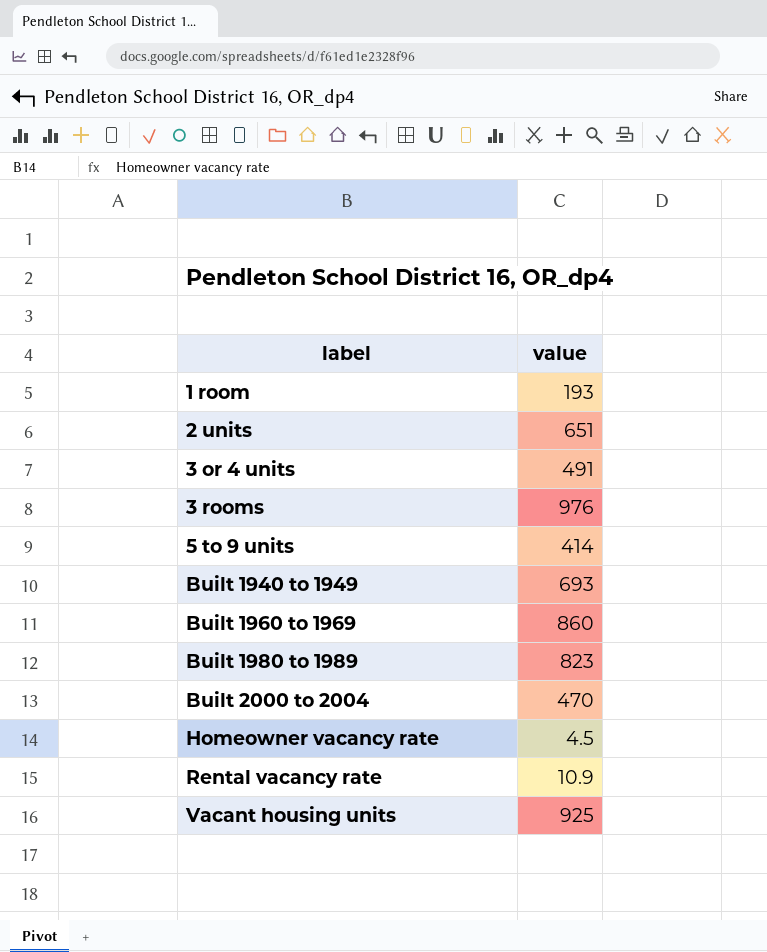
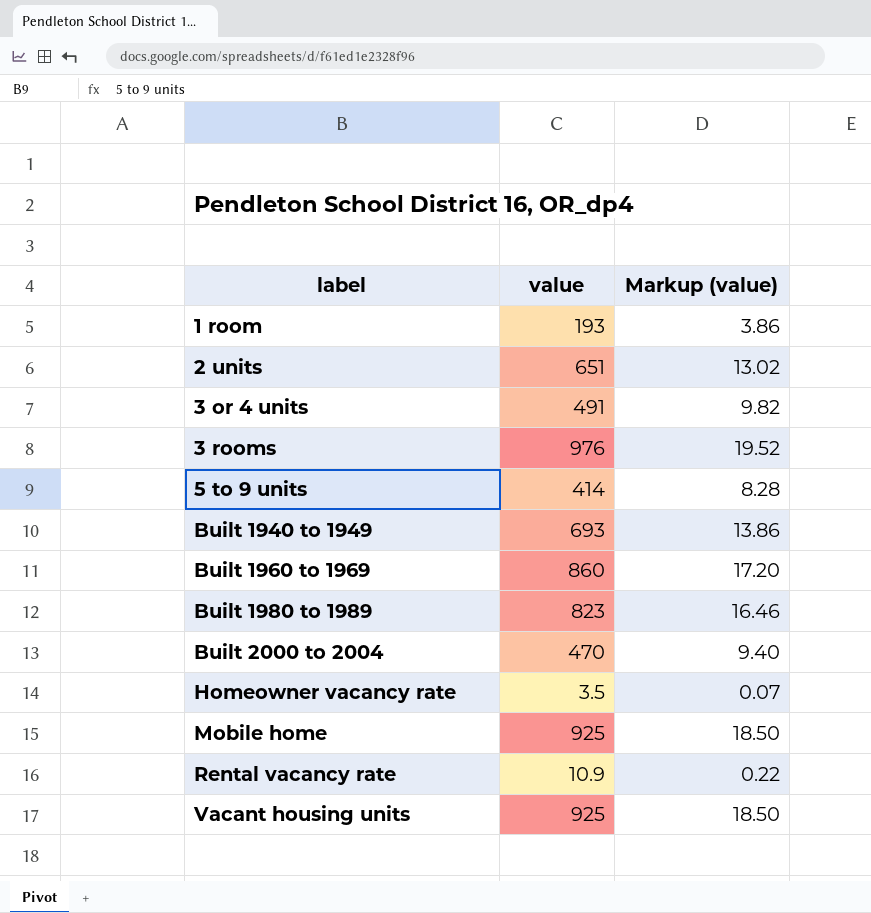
column Markup (value) | formula: none -> [value] * 0.02
Homeowner vacancy rate | value: 4.5 -> 3.5
row Mobile home: none -> 925 | 18.50

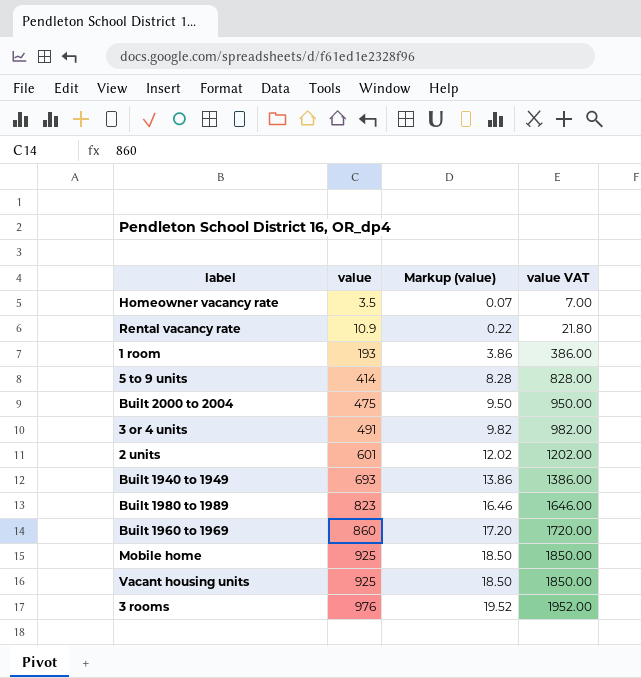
row order: label ascending -> value ascending
column value VAT | formula: none -> [value] * 2
Built 2000 to 2004 | value: 470 -> 475
Built 2000 to 2004 | Markup (value): 9.40 -> 9.50
2 units | value: 651 -> 601
2 units | Markup (value): 13.02 -> 12.02

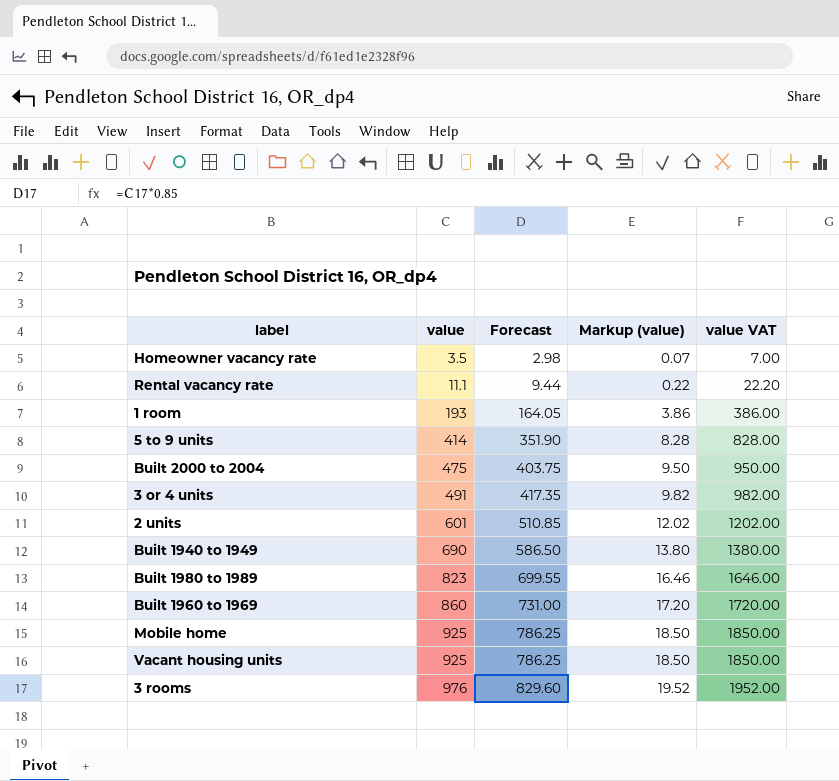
column Forecast | formula: none -> [value] * 0.85
Rental vacancy rate | value: 10.9 -> 11.1
Rental vacancy rate | value VAT: 21.80 -> 22.20
Built 1940 to 1949 | value: 693 -> 690
Built 1940 to 1949 | Markup (value): 13.86 -> 13.80
Built 1940 to 1949 | value VAT: 1386.00 -> 1380.00

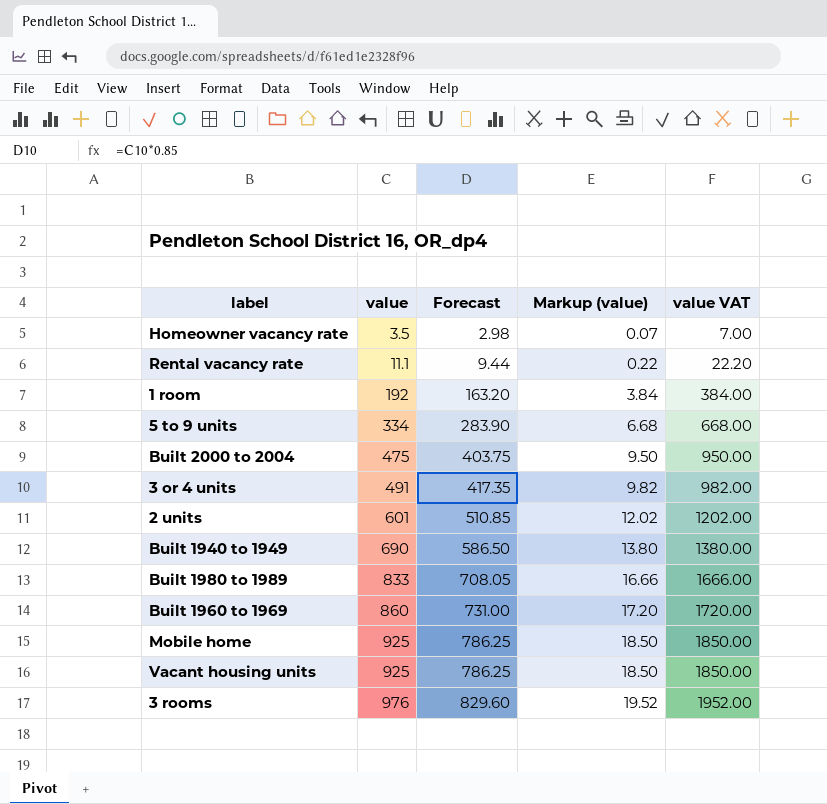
1 room | value: 193 -> 192
1 room | Forecast: 164.05 -> 163.20
1 room | Markup (value): 3.86 -> 3.84
1 room | value VAT: 386.00 -> 384.00
5 to 9 units | value: 414 -> 334
5 to 9 units | Forecast: 351.90 -> 283.90
5 to 9 units | Markup (value): 8.28 -> 6.68
5 to 9 units | value VAT: 828.00 -> 668.00
Built 1980 to 1989 | value: 823 -> 833
Built 1980 to 1989 | Forecast: 699.55 -> 708.05
Built 1980 to 1989 | Markup (value): 16.46 -> 16.66
Built 1980 to 1989 | value VAT: 1646.00 -> 1666.00

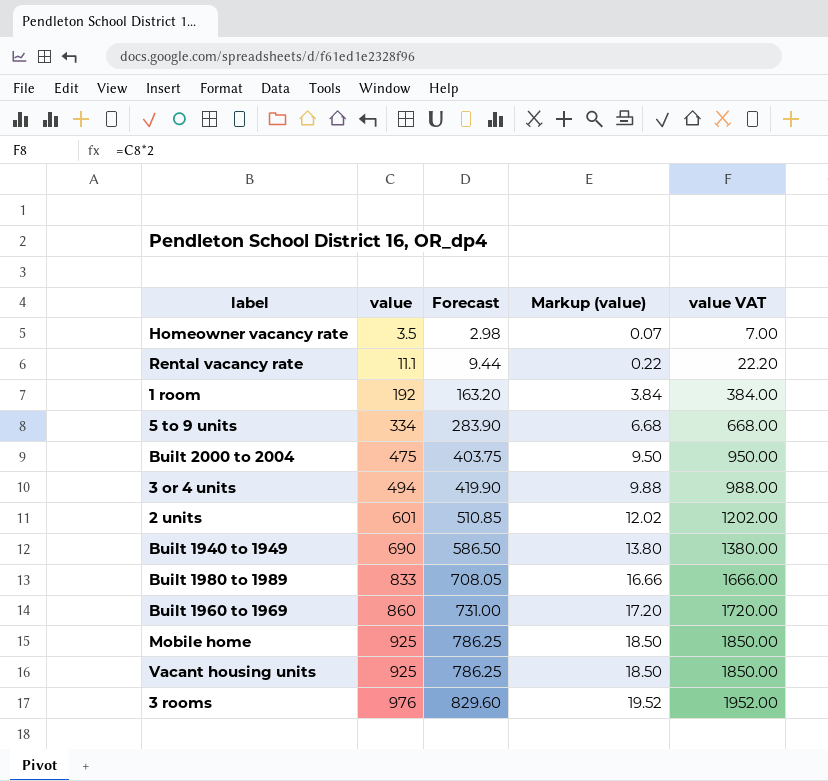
3 or 4 units | value: 491 -> 494
3 or 4 units | Forecast: 417.35 -> 419.90
3 or 4 units | Markup (value): 9.82 -> 9.88
3 or 4 units | value VAT: 982.00 -> 988.00

